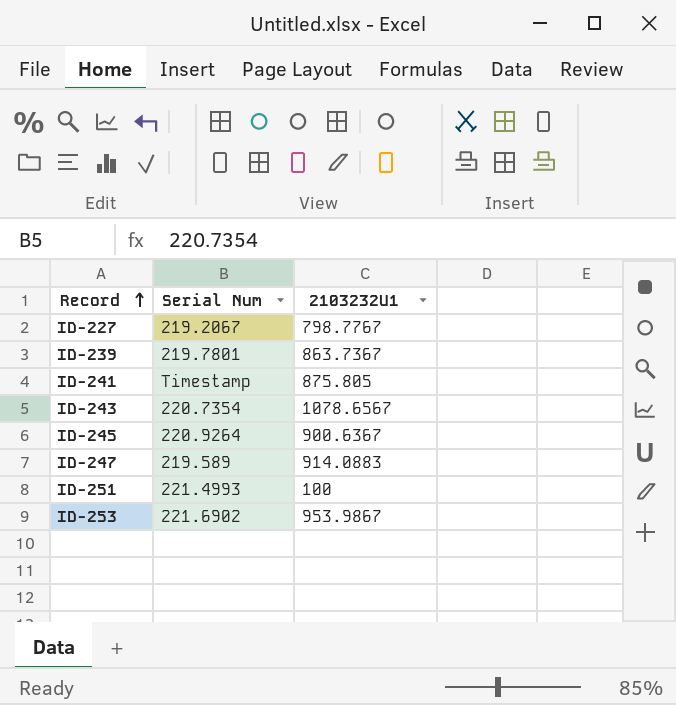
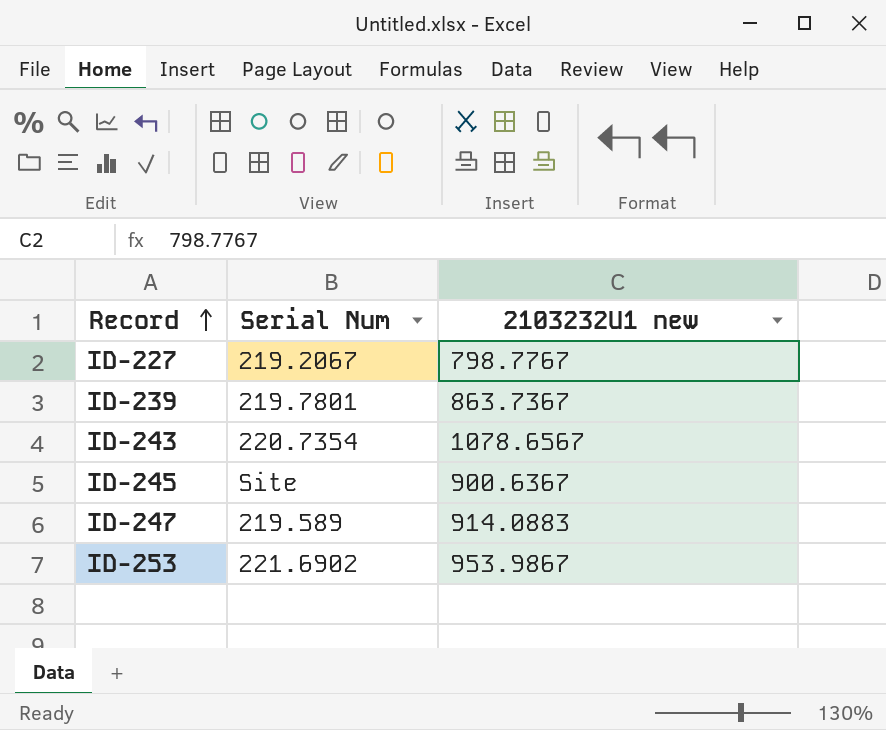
column name: 2103232U1 -> 2103232U1 new
row ID-241: Timestamp | 875.805 -> none
row ID-251: 221.4993 | 100 -> none
ID-245 | Serial Num: 220.9264 -> Site

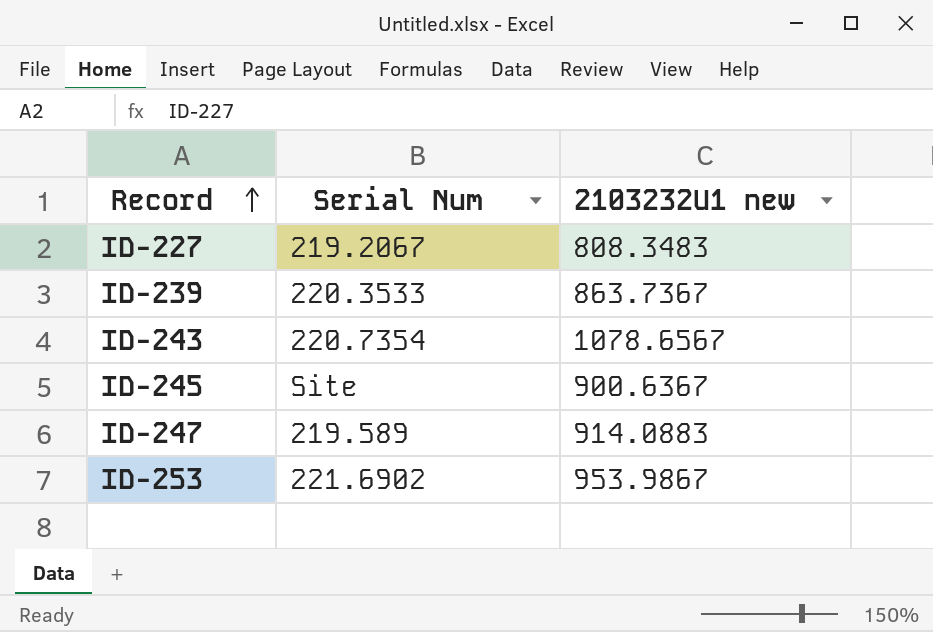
ID-227 | 2103232U1 new: 798.7767 -> 808.3483
ID-239 | Serial Num: 219.7801 -> 220.3533

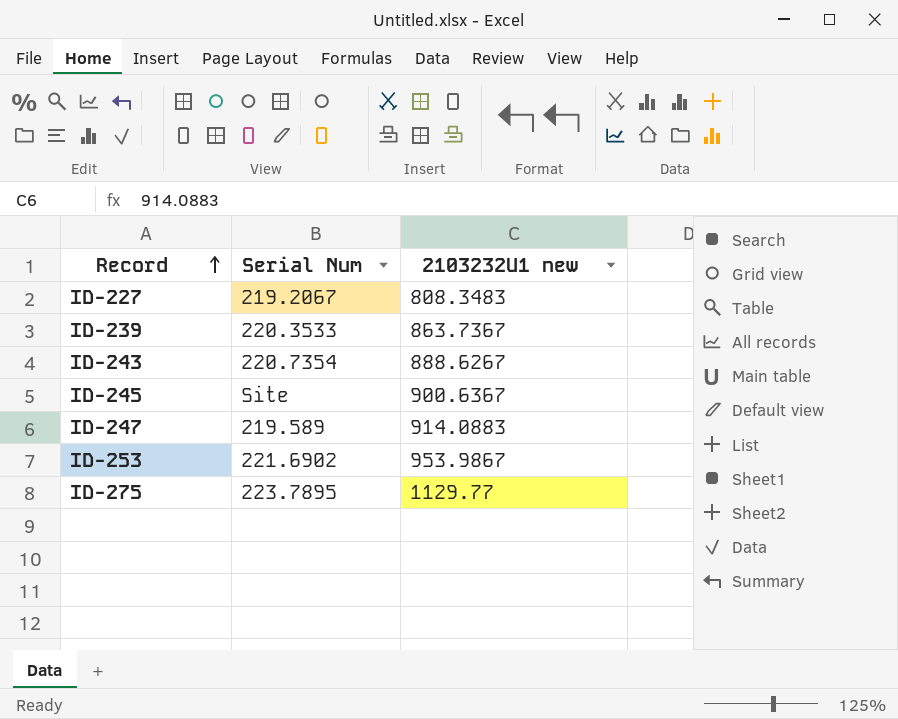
ID-243 | 2103232U1 new: 1078.6567 -> 888.6267
row ID-275: none -> 223.7895 | 1129.77

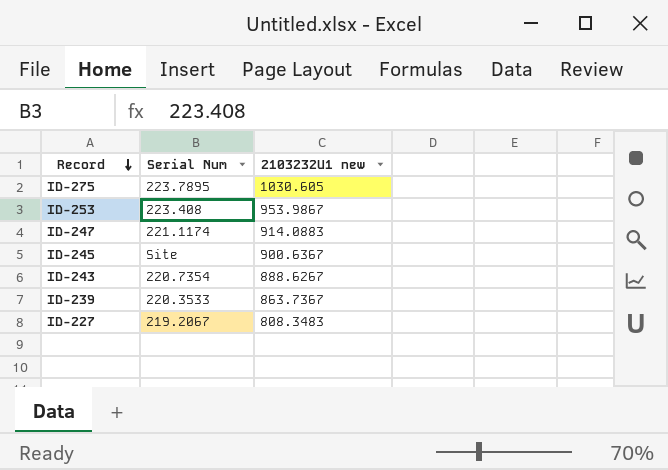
row order: Record ascending -> Record descending
ID-275 | 2103232U1 new: 1129.77 -> 1030.605
ID-253 | Serial Num: 221.6902 -> 223.408
ID-247 | Serial Num: 219.589 -> 221.1174

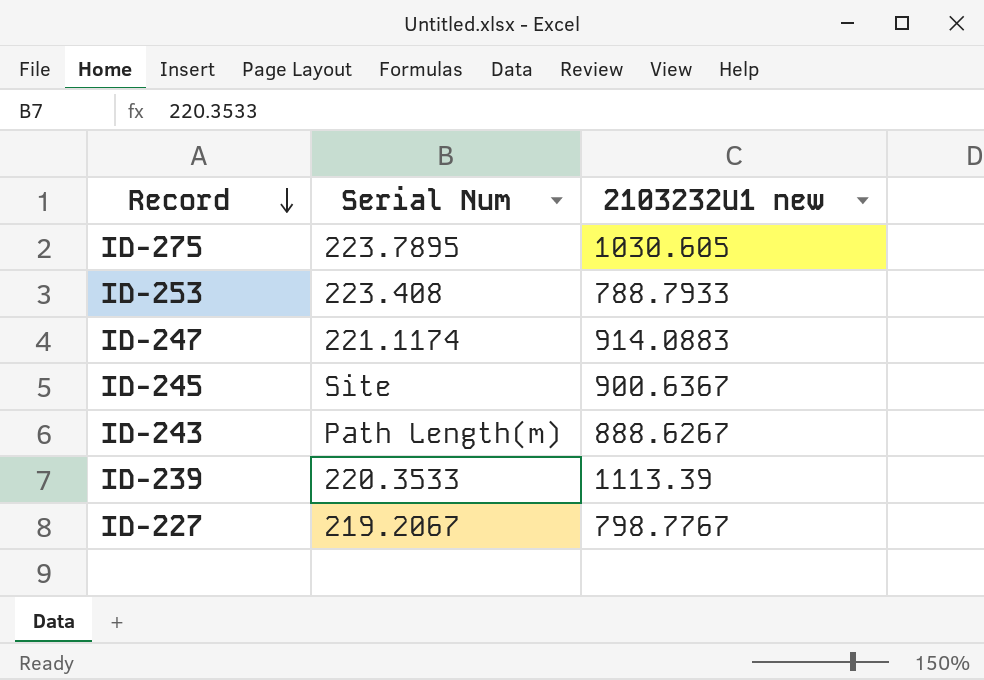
ID-253 | 2103232U1 new: 953.9867 -> 788.7933
ID-243 | Serial Num: 220.7354 -> Path Length(m)
ID-239 | 2103232U1 new: 863.7367 -> 1113.39
ID-227 | 2103232U1 new: 808.3483 -> 798.7767

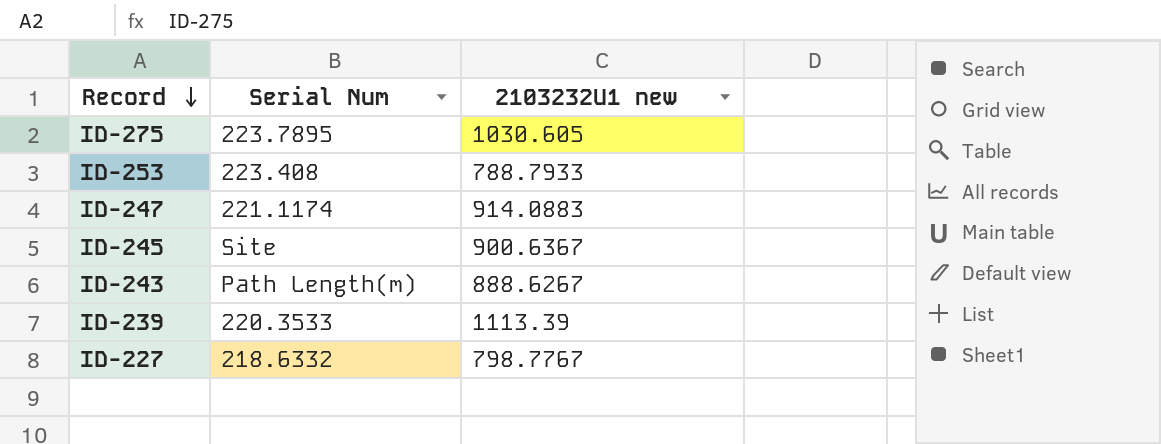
ID-227 | Serial Num: 219.2067 -> 218.6332

